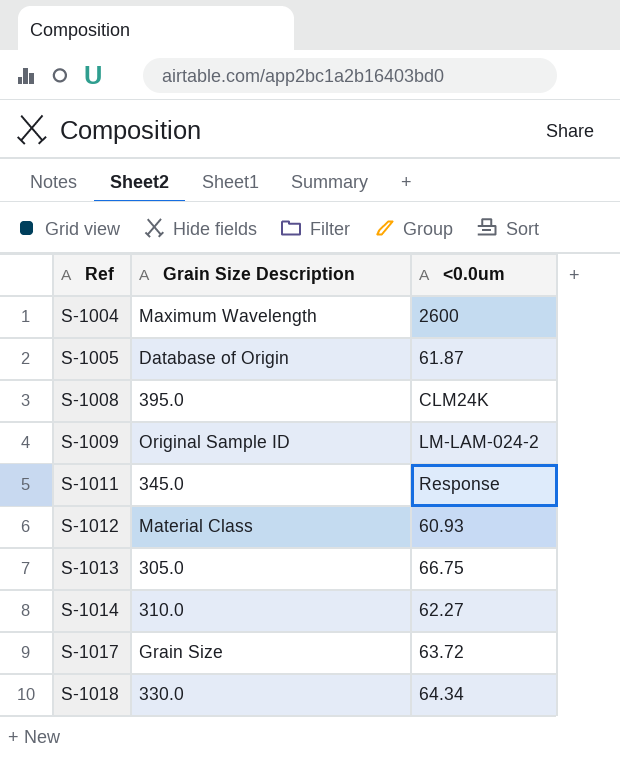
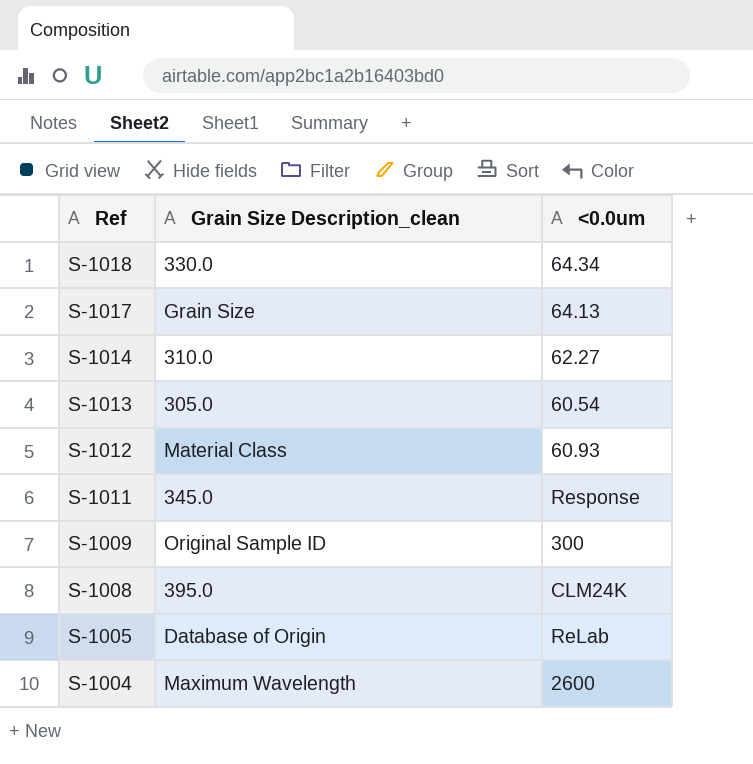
row order: Ref ascending -> Ref descending
column name: Grain Size Description -> Grain Size Description_clean
S-1017 | <0.0um: 63.72 -> 64.13
S-1013 | <0.0um: 66.75 -> 60.54
S-1009 | <0.0um: LM-LAM-024-2 -> 300
S-1005 | <0.0um: 61.87 -> ReLab

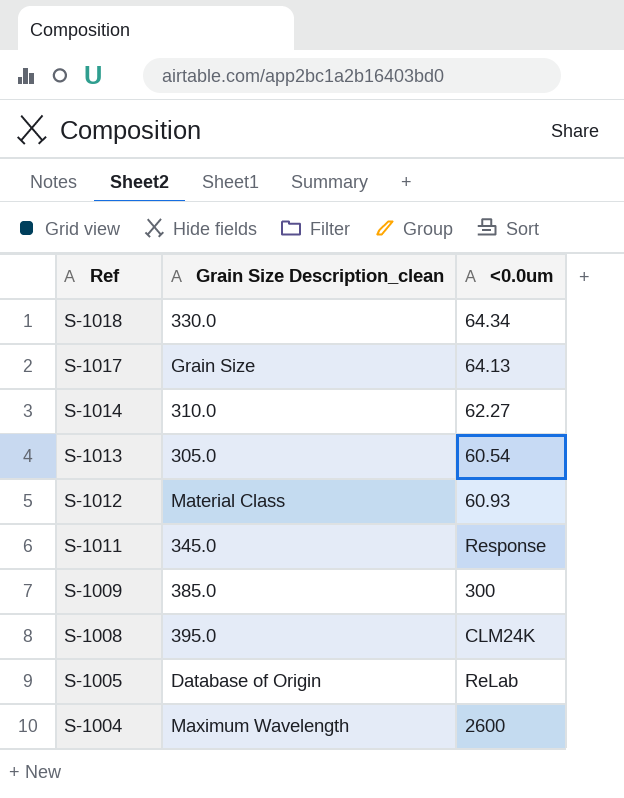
S-1009 | Grain Size Description_clean: Original Sample ID -> 385.0

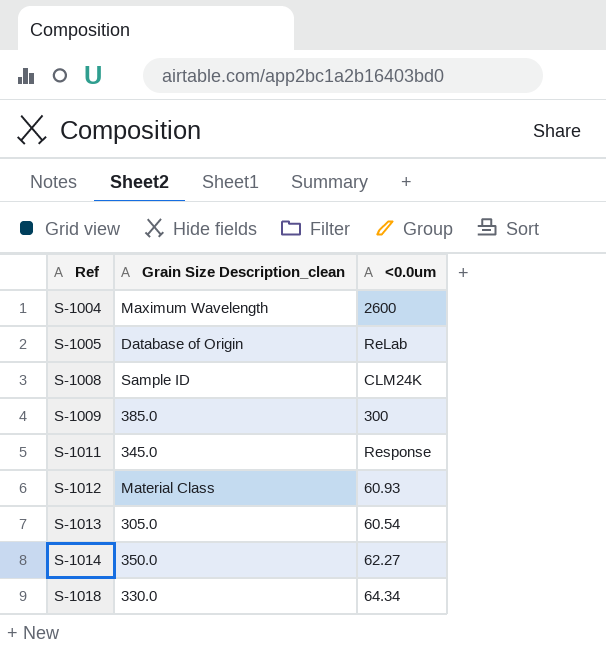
row order: Ref descending -> Ref ascending
row S-1017: Grain Size | 64.13 -> none
S-1008 | Grain Size Description_clean: 395.0 -> Sample ID
S-1014 | Grain Size Description_clean: 310.0 -> 350.0

